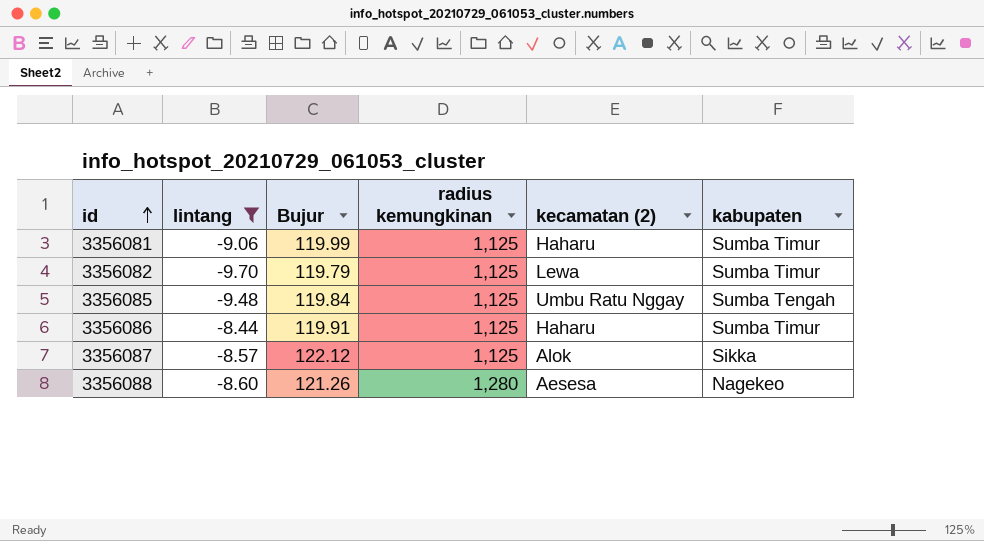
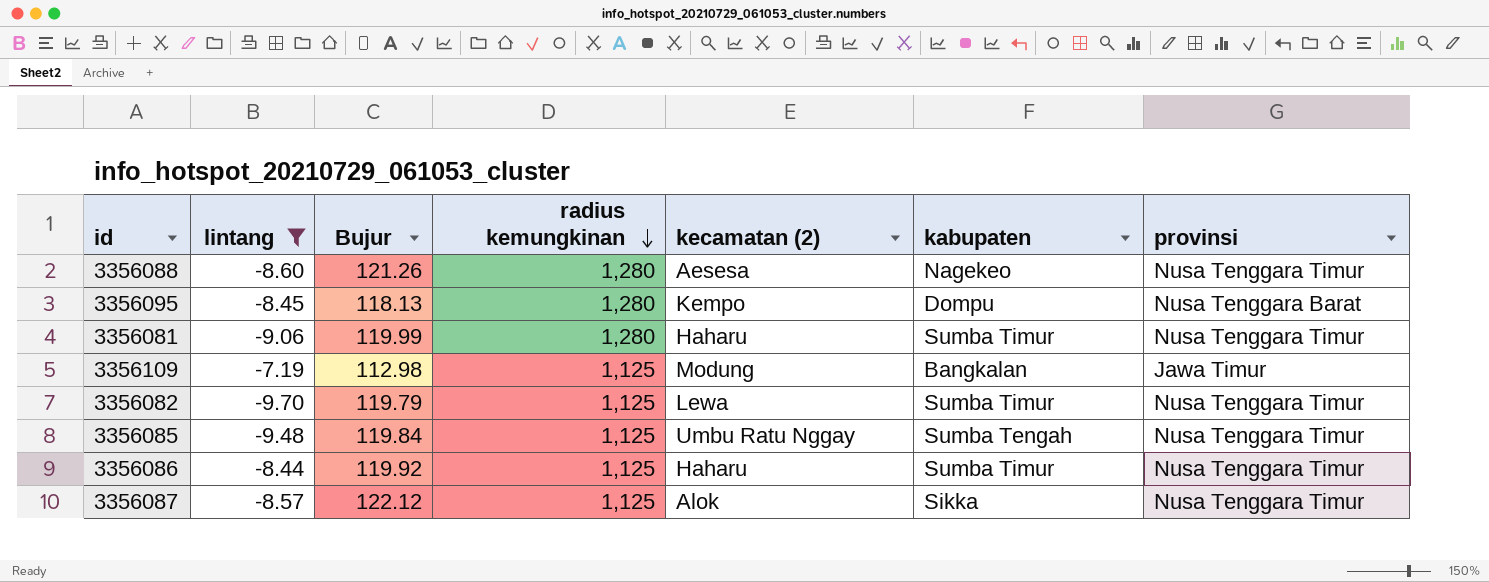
row order: id ascending -> radius kemungkinan descending
column provinsi | position: none -> 7
row 3356095: none -> -8.45 | 118.13 | 1,280 | Kempo | Dompu | Nusa Tenggara Barat
3356081 | radius kemungkinan: 1,125 -> 1,280
row 3356109: none -> -7.19 | 112.98 | 1,125 | Modung | Bangkalan | Jawa Timur
3356086 | Bujur: 119.91 -> 119.92

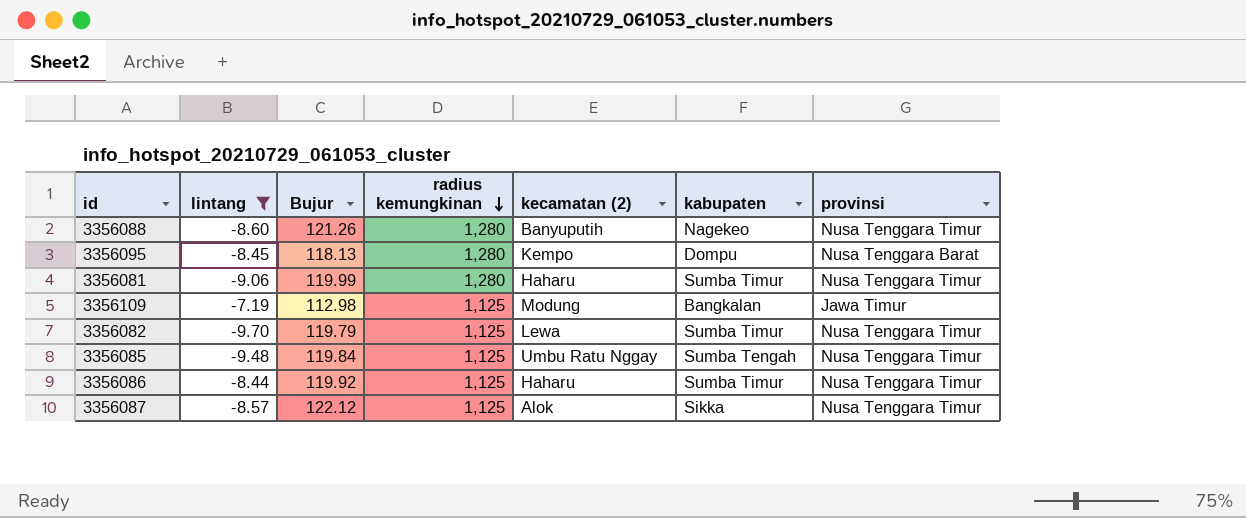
3356088 | kecamatan (2): Aesesa -> Banyuputih

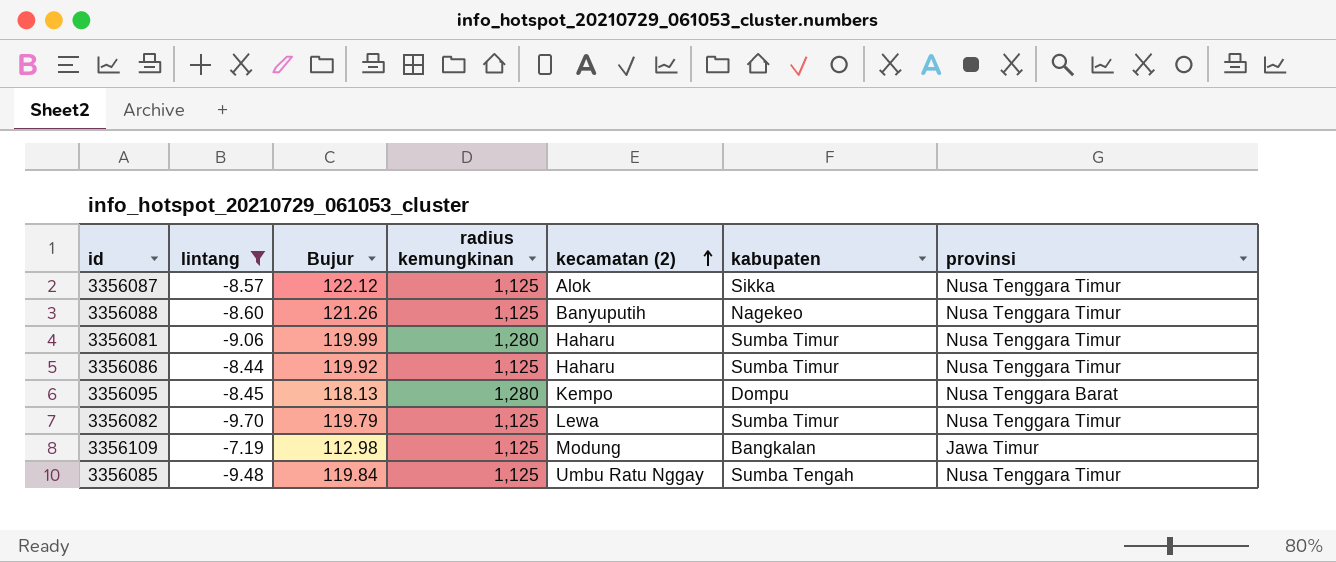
row order: radius kemungkinan descending -> kecamatan (2) ascending
3356088 | radius kemungkinan: 1,280 -> 1,125

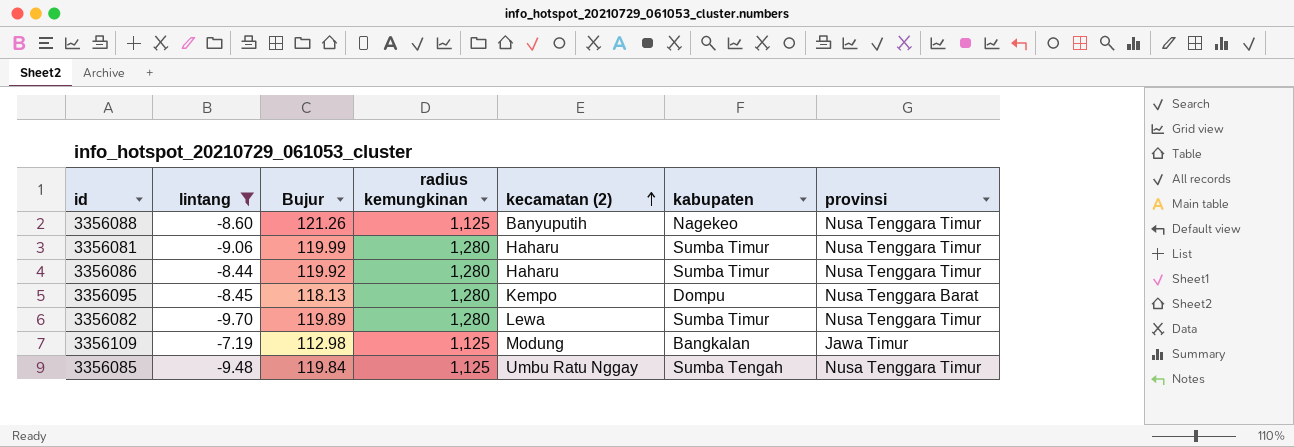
row 3356087: -8.57 | 122.12 | 1,125 | Alok | Sikka | Nusa Tenggara Timur -> none
3356086 | radius kemungkinan: 1,125 -> 1,280
3356082 | Bujur: 119.79 -> 119.89
3356082 | radius kemungkinan: 1,125 -> 1,280

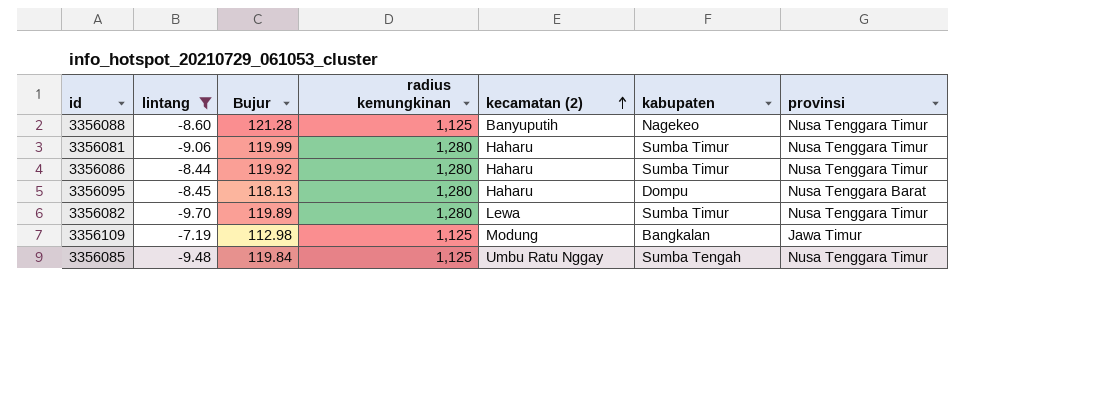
3356088 | Bujur: 121.26 -> 121.28
3356095 | kecamatan (2): Kempo -> Haharu

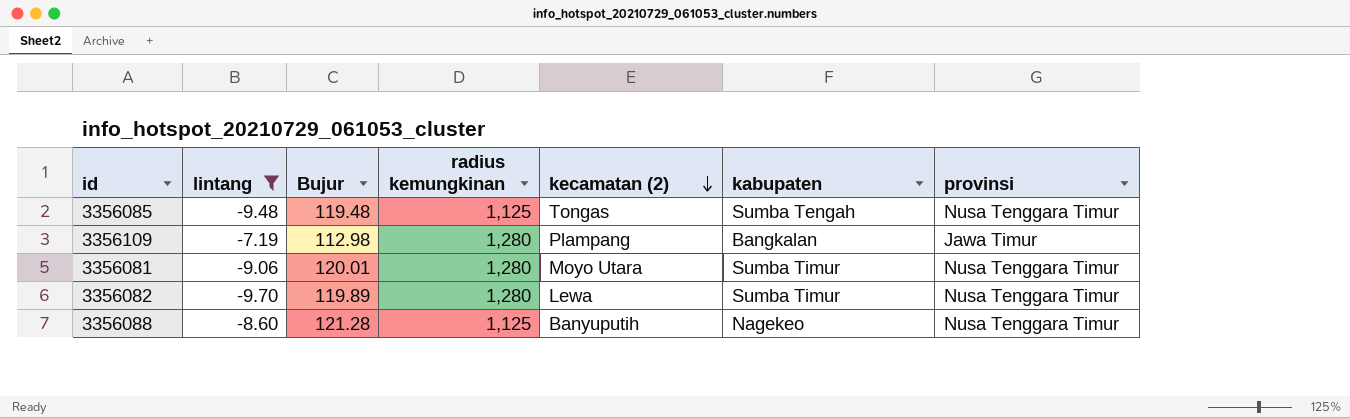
row order: kecamatan (2) ascending -> kecamatan (2) descending
row 3356086: -8.44 | 119.92 | 1,280 | Haharu | Sumba Timur | Nusa Tenggara Timur -> none
row 3356095: -8.45 | 118.13 | 1,280 | Haharu | Dompu | Nusa Tenggara Barat -> none
3356085 | Bujur: 119.84 -> 119.48
3356085 | kecamatan (2): Umbu Ratu Nggay -> Tongas
3356109 | radius kemungkinan: 1,125 -> 1,280
3356109 | kecamatan (2): Modung -> Plampang
3356081 | Bujur: 119.99 -> 120.01
3356081 | kecamatan (2): Haharu -> Moyo Utara

